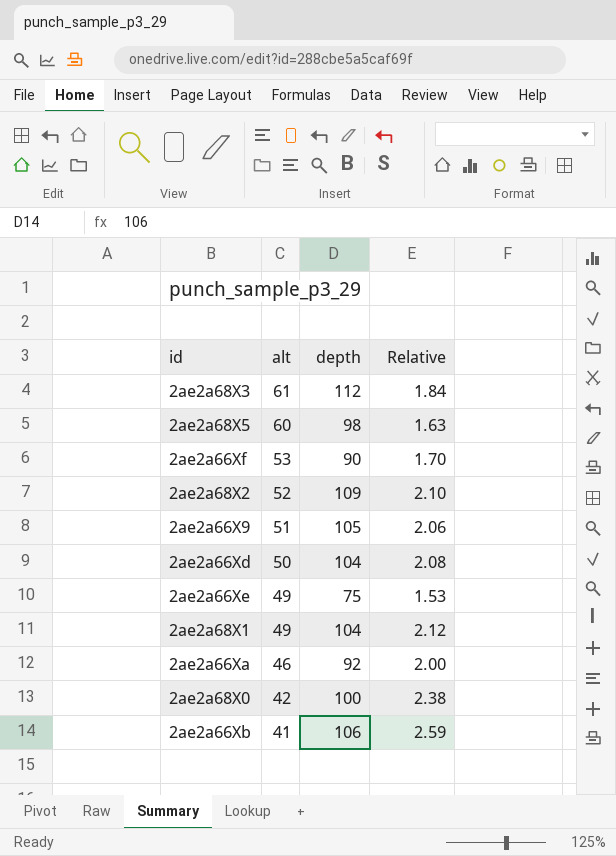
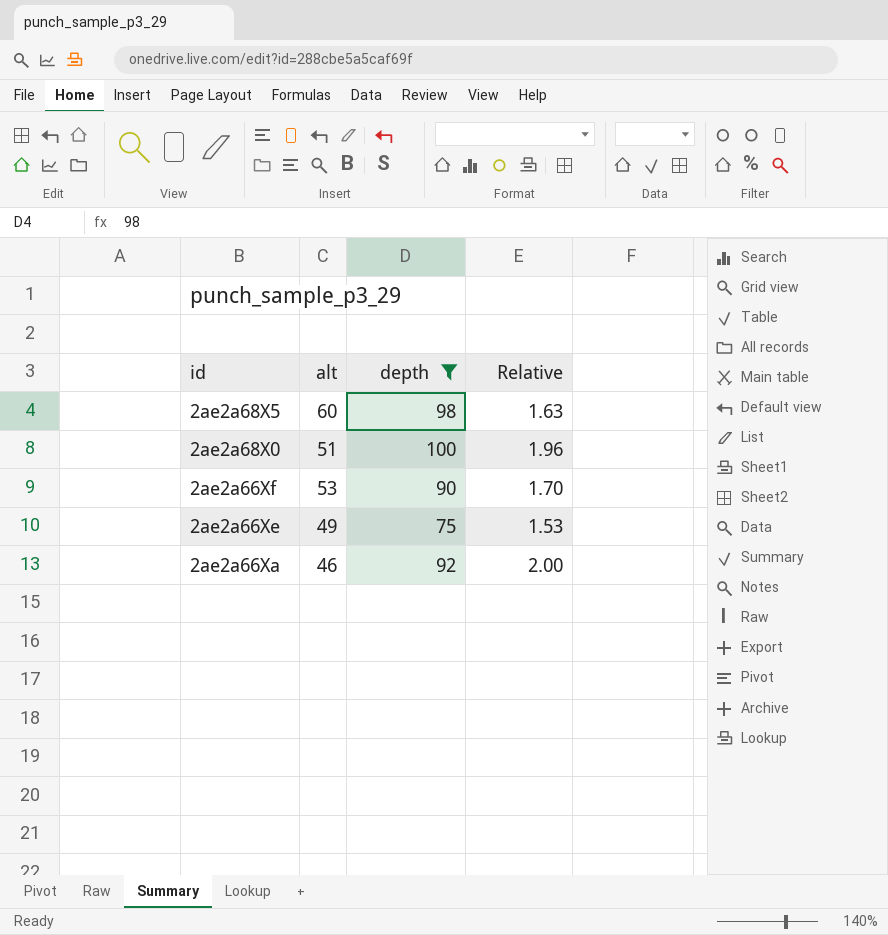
filter: none -> depth <= 100
row order: alt descending -> id descending
2ae2a68X0 | alt: 42 -> 51
2ae2a68X0 | Relative: 2.38 -> 1.96

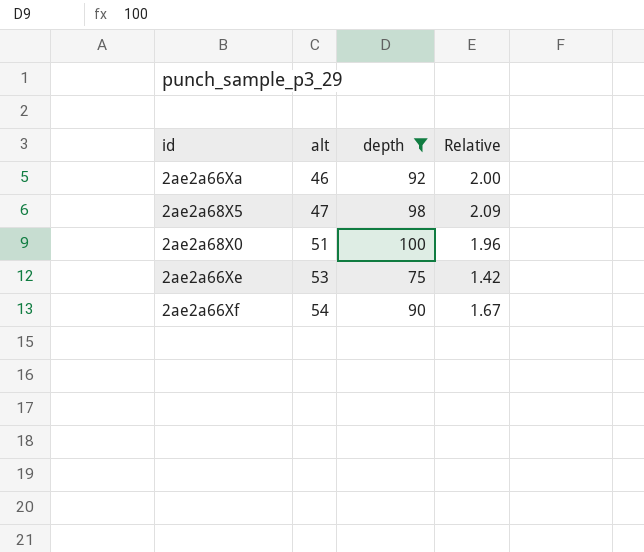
row order: id descending -> alt ascending
2ae2a68X5 | alt: 60 -> 47
2ae2a68X5 | Relative: 1.63 -> 2.09
2ae2a66Xe | alt: 49 -> 53
2ae2a66Xe | Relative: 1.53 -> 1.42
2ae2a66Xf | alt: 53 -> 54
2ae2a66Xf | Relative: 1.70 -> 1.67

